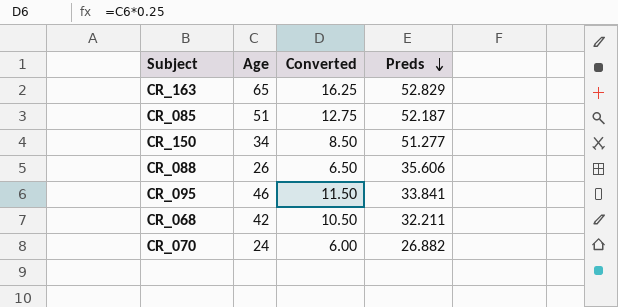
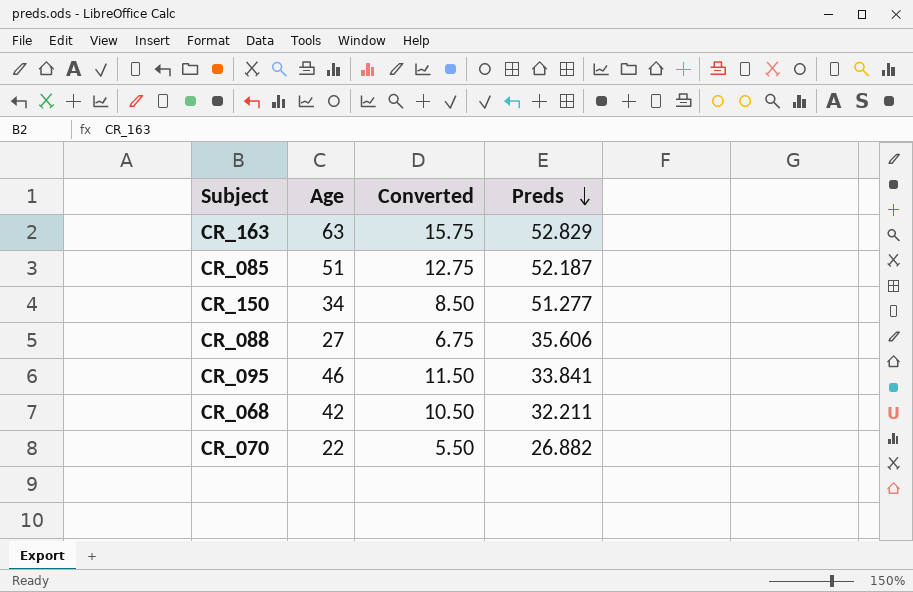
CR_163 | Age: 65 -> 63
CR_163 | Converted: 16.25 -> 15.75
CR_088 | Age: 26 -> 27
CR_088 | Converted: 6.50 -> 6.75
CR_070 | Age: 24 -> 22
CR_070 | Converted: 6.00 -> 5.50

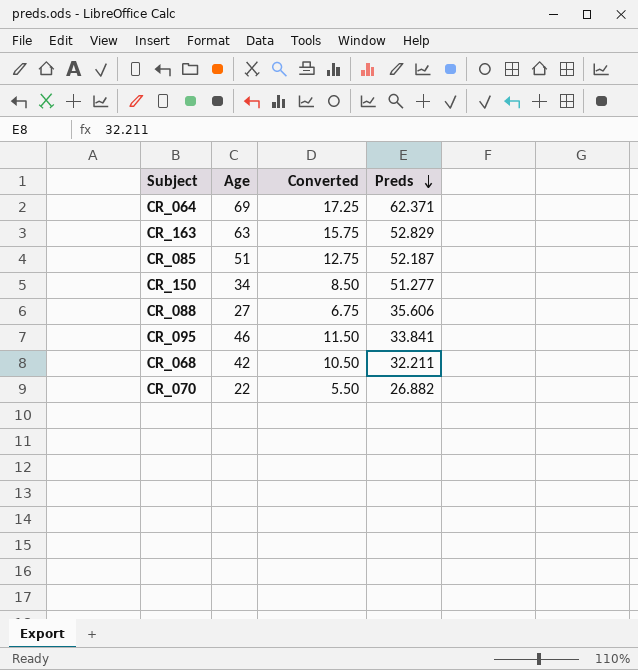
row CR_064: none -> 69 | 17.25 | 62.371

